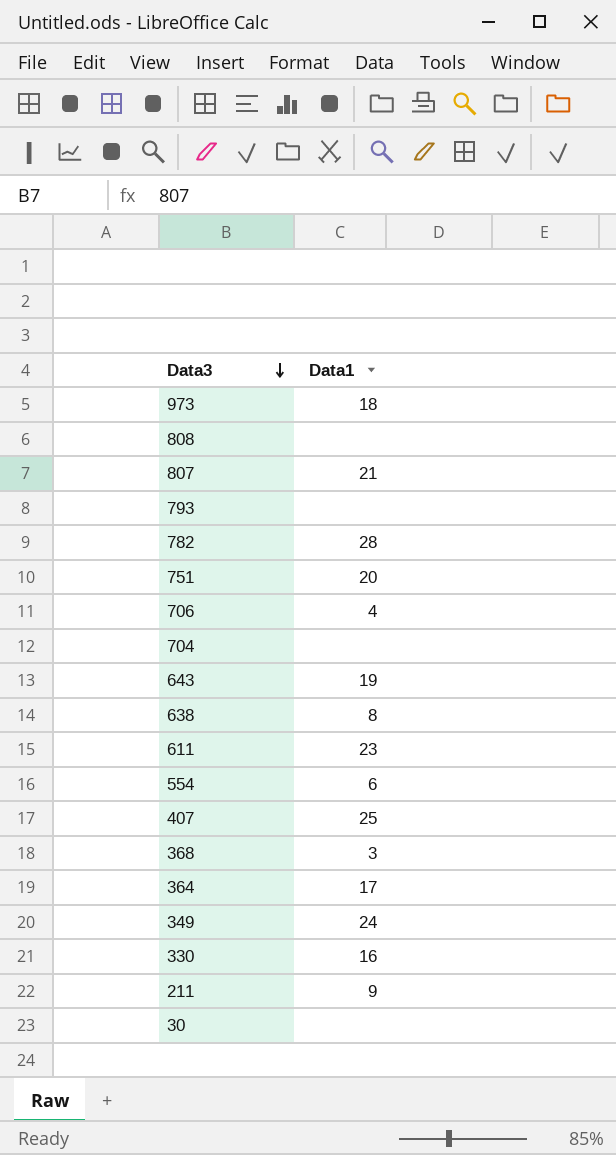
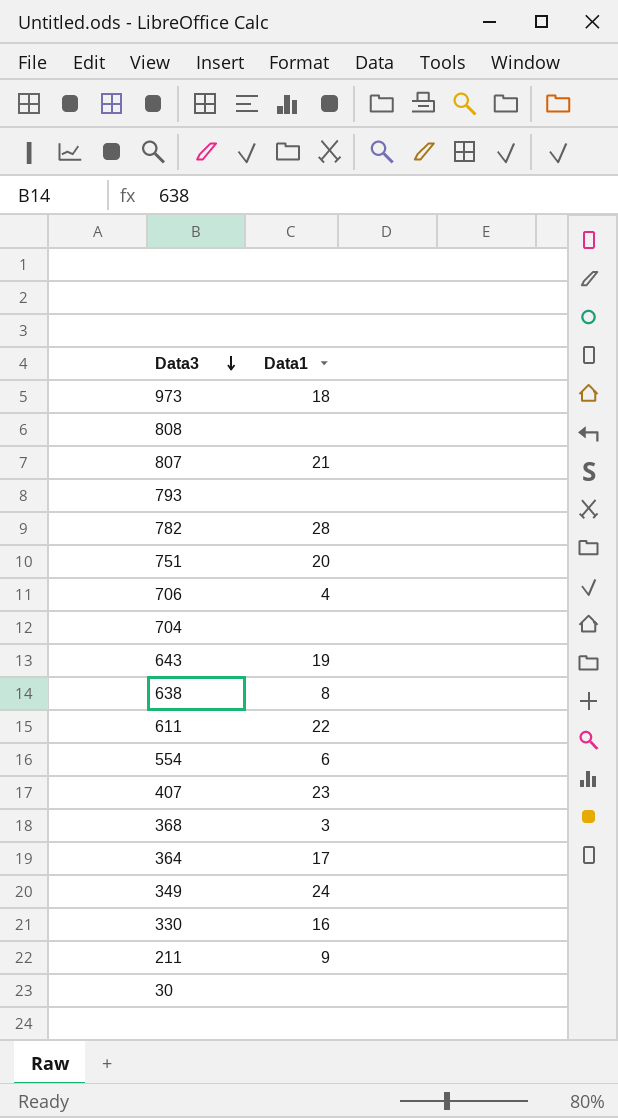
611 | Data1: 23 -> 22
407 | Data1: 25 -> 23

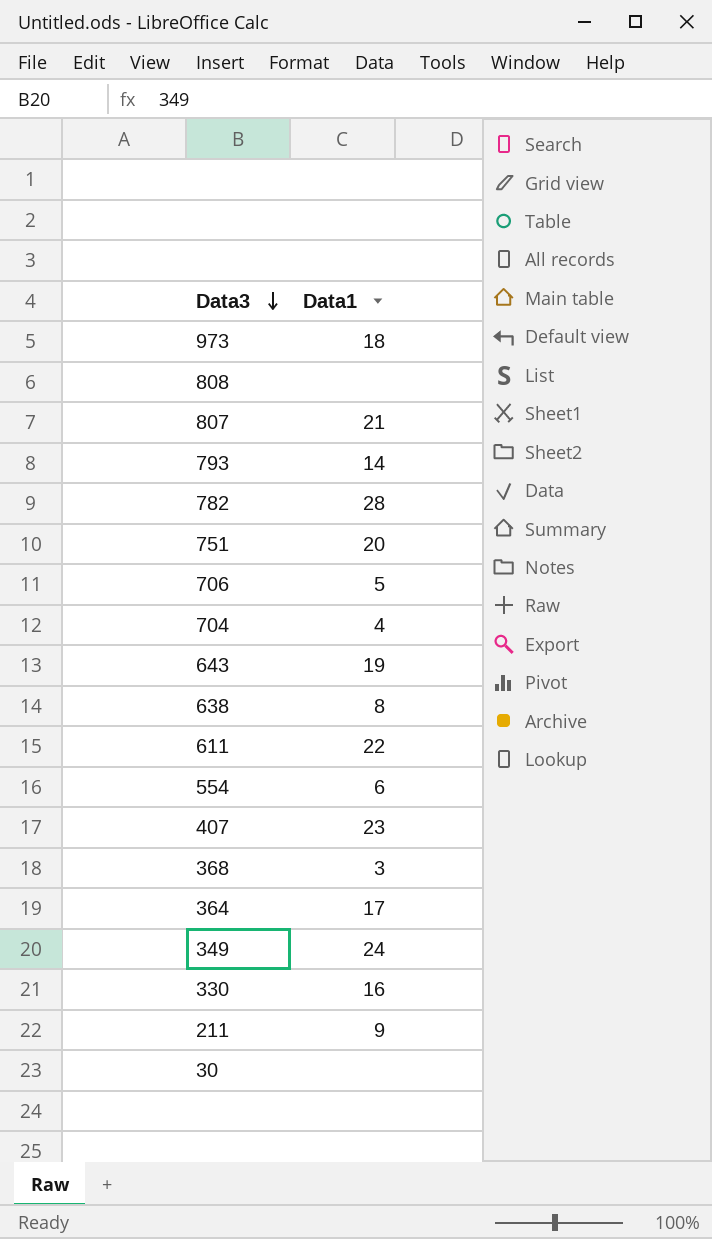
793 | Data1: none -> 14
706 | Data1: 4 -> 5
704 | Data1: none -> 4

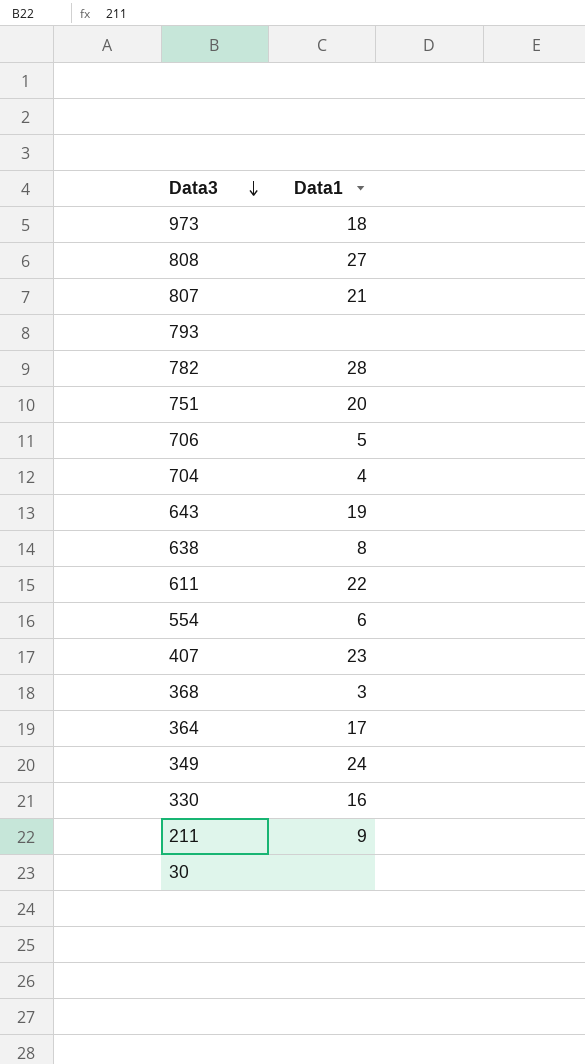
808 | Data1: none -> 27
793 | Data1: 14 -> none

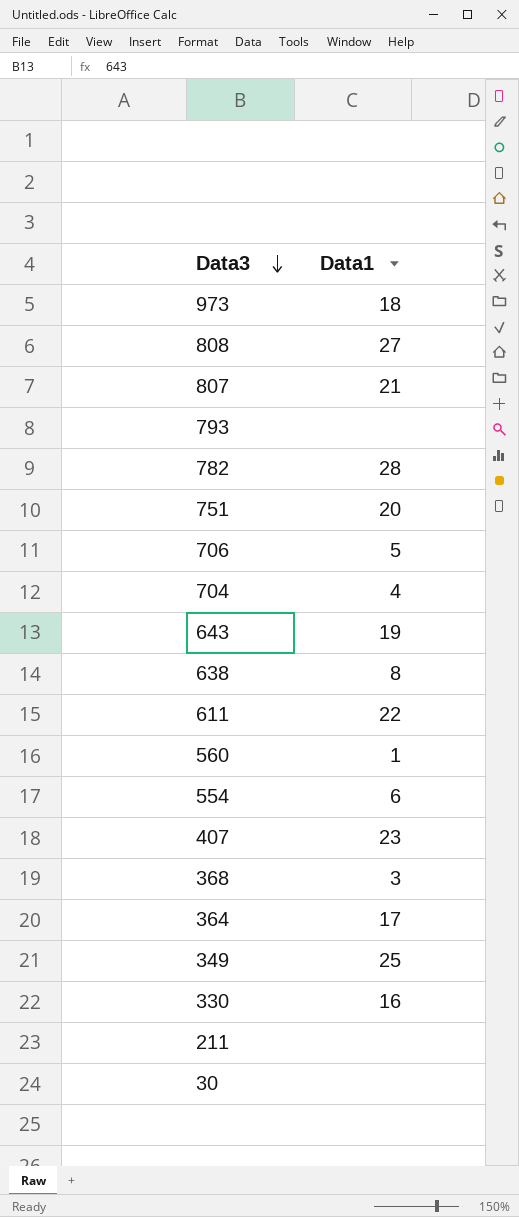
row 560: none -> 1
349 | Data1: 24 -> 25
211 | Data1: 9 -> none

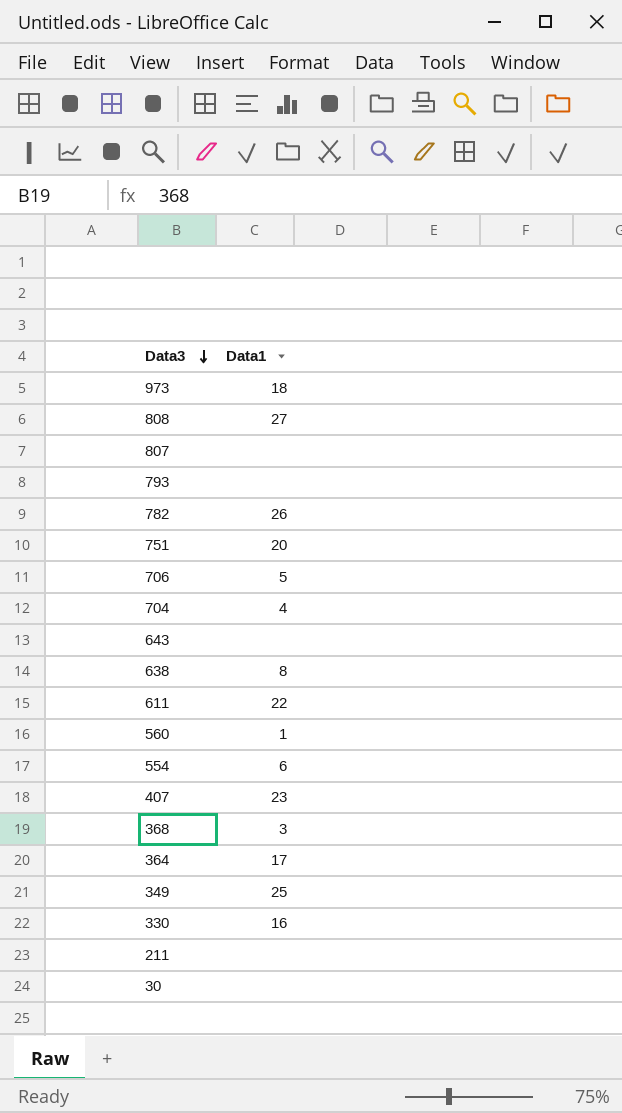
807 | Data1: 21 -> none
782 | Data1: 28 -> 26
643 | Data1: 19 -> none

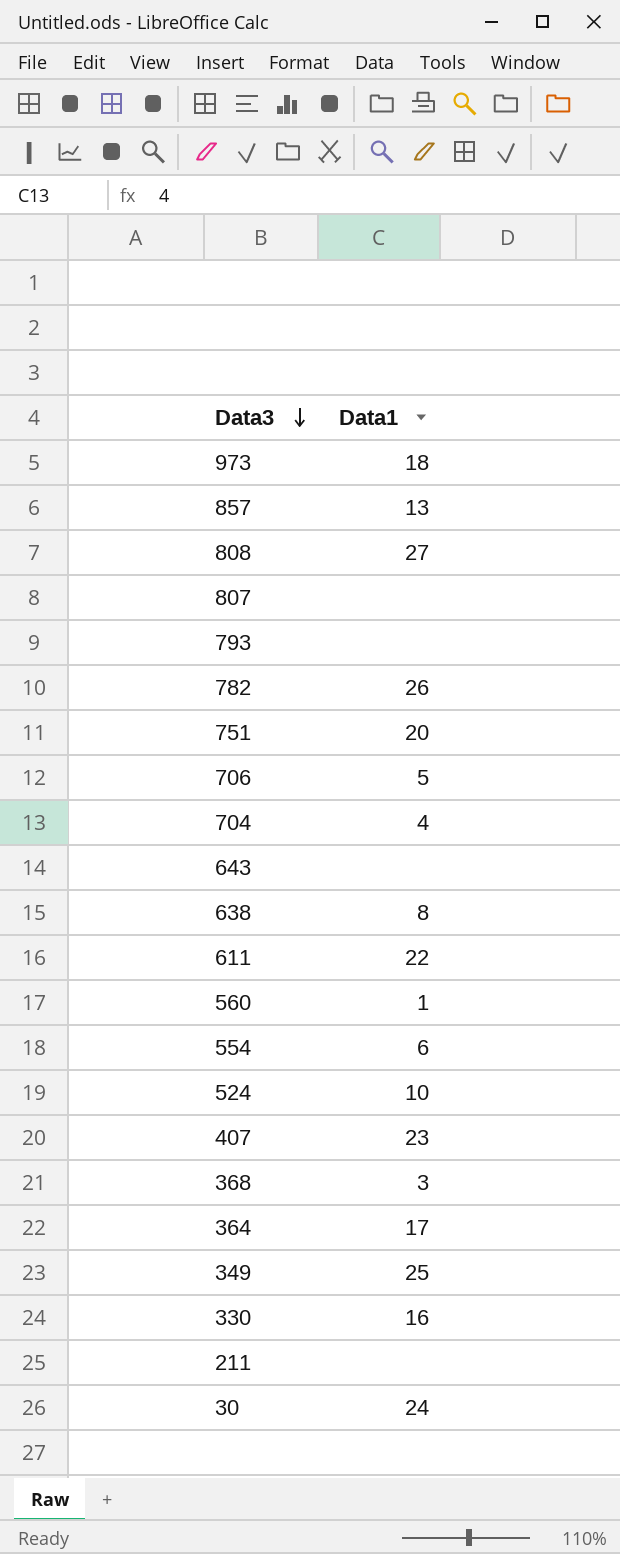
row 857: none -> 13
row 524: none -> 10
30 | Data1: none -> 24

